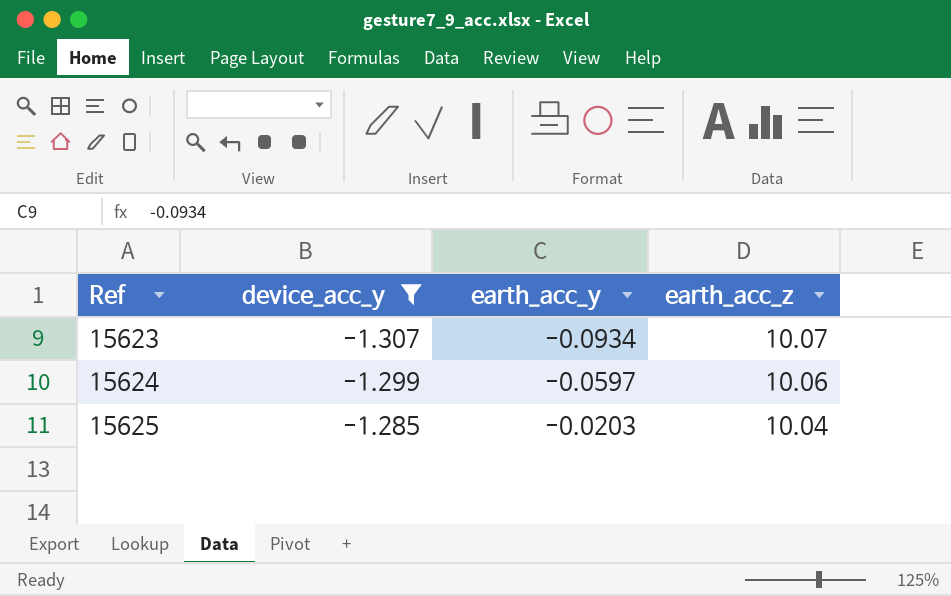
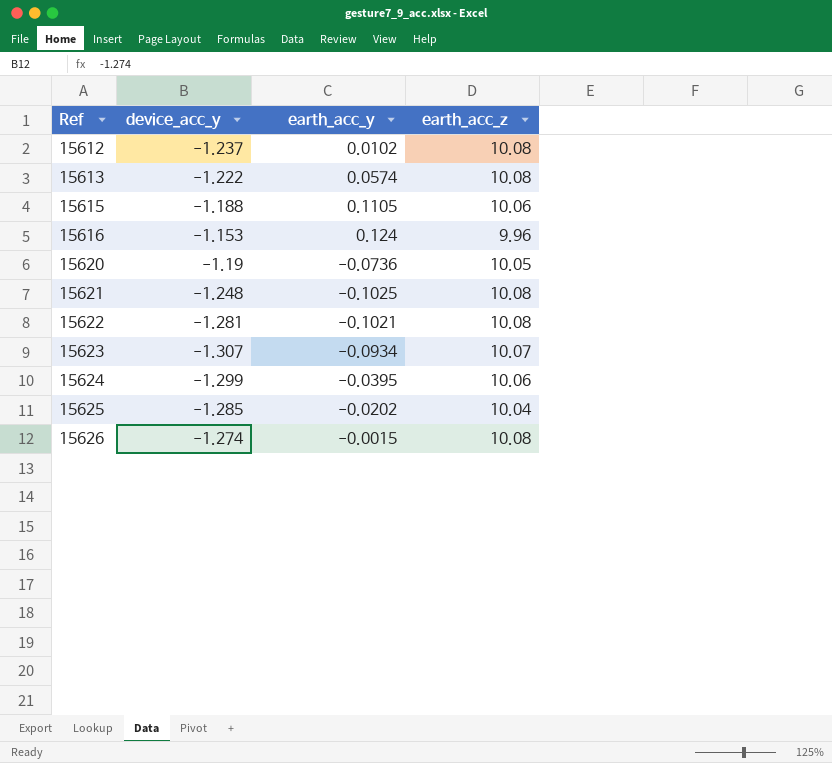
filter: device_acc_y <= -1.285 -> none
15624 | earth_acc_y: -0.0597 -> -0.0395
15625 | earth_acc_y: -0.0203 -> -0.0202

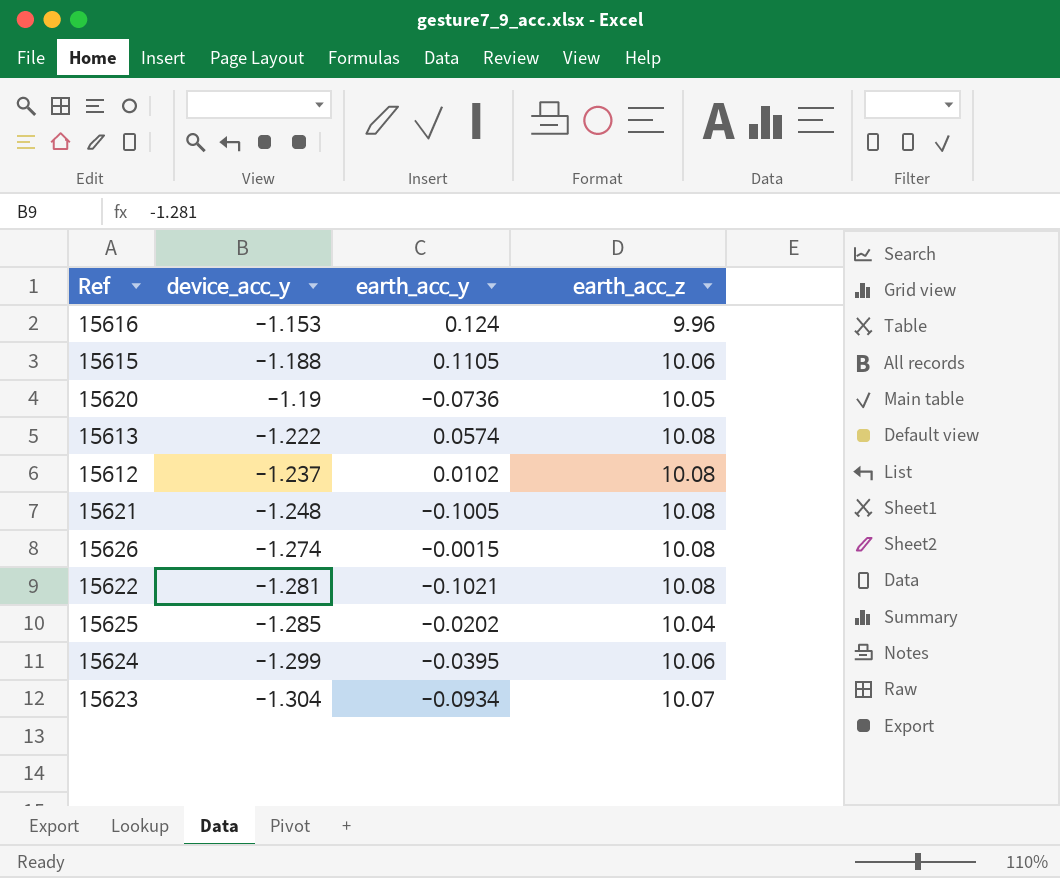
row order: Ref ascending -> device_acc_y descending
15621 | earth_acc_y: -0.1025 -> -0.1005
15623 | device_acc_y: -1.307 -> -1.304

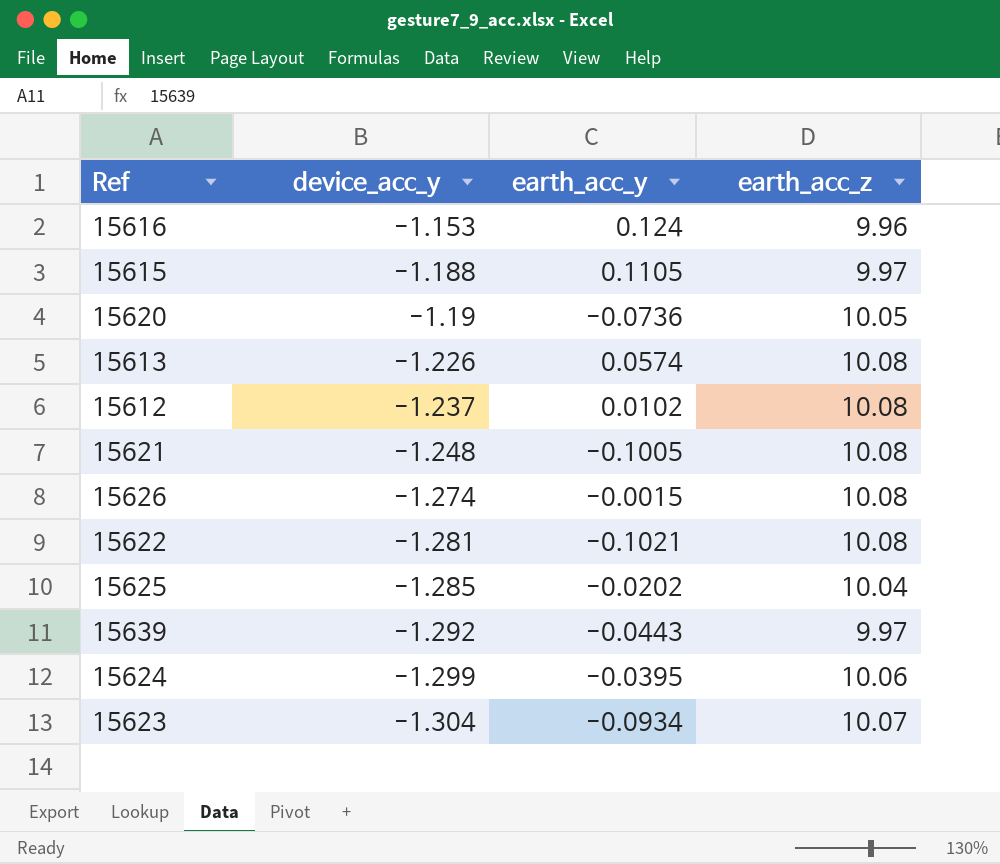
15615 | earth_acc_z: 10.06 -> 9.97
15613 | device_acc_y: -1.222 -> -1.226
row 15639: none -> -1.292 | -0.0443 | 9.97

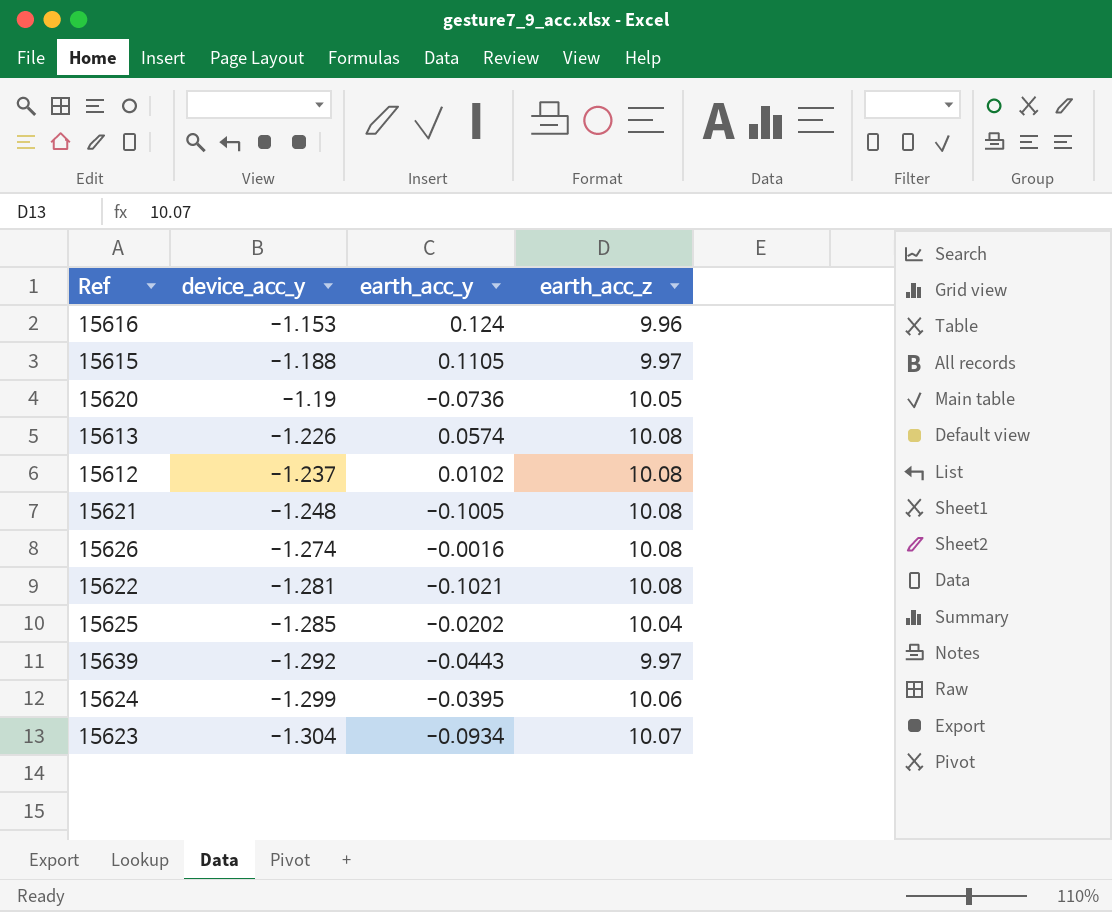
15626 | earth_acc_y: -0.0015 -> -0.0016

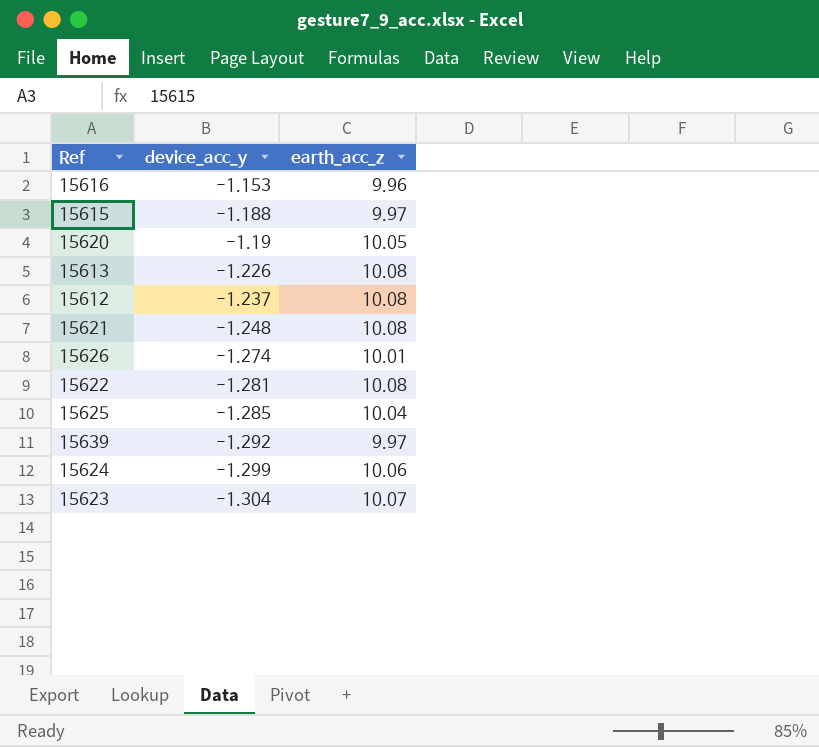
column earth_acc_y | position: 3 -> none
15626 | earth_acc_z: 10.08 -> 10.01

